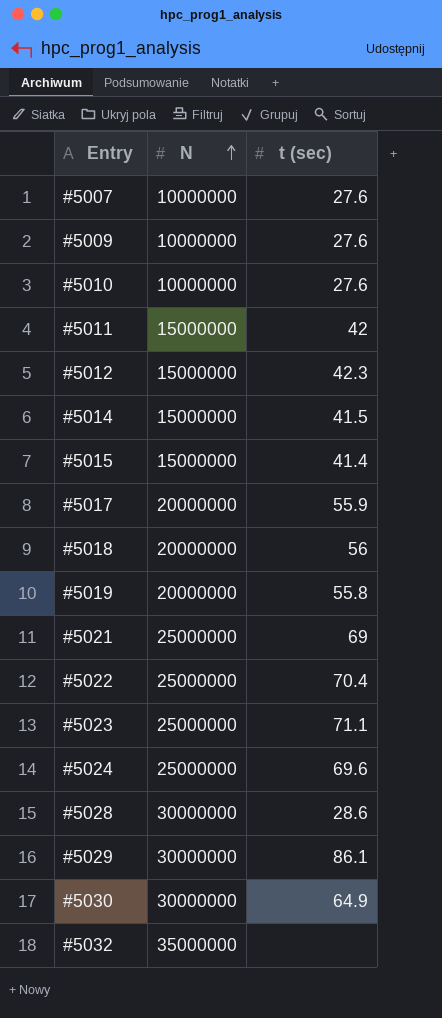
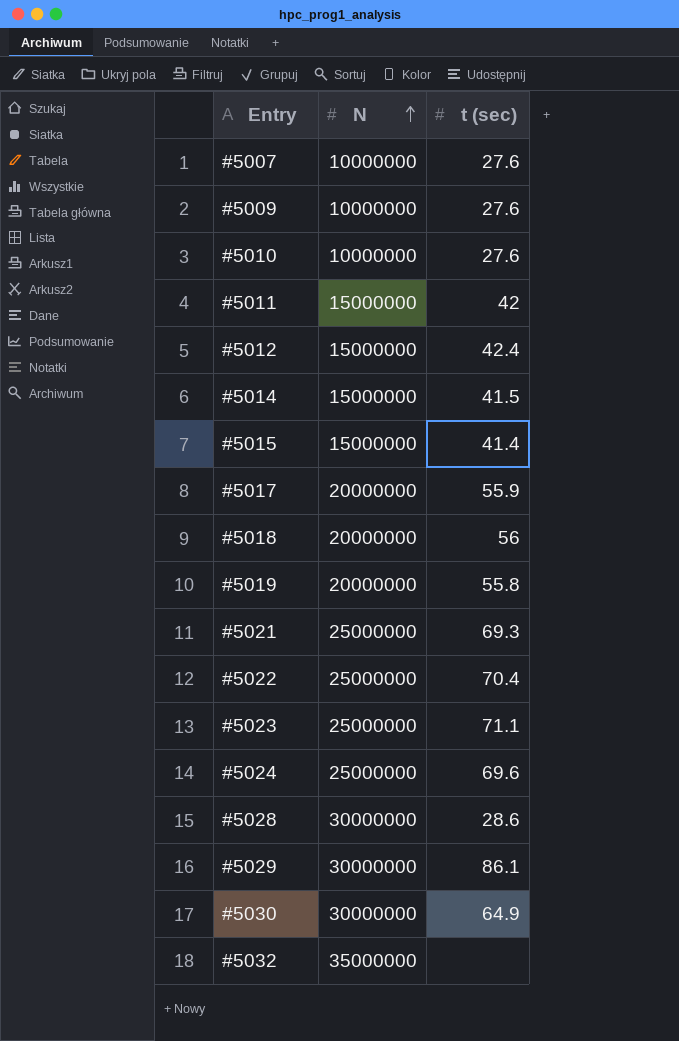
#5012 | t (sec): 42.3 -> 42.4
#5021 | t (sec): 69 -> 69.3

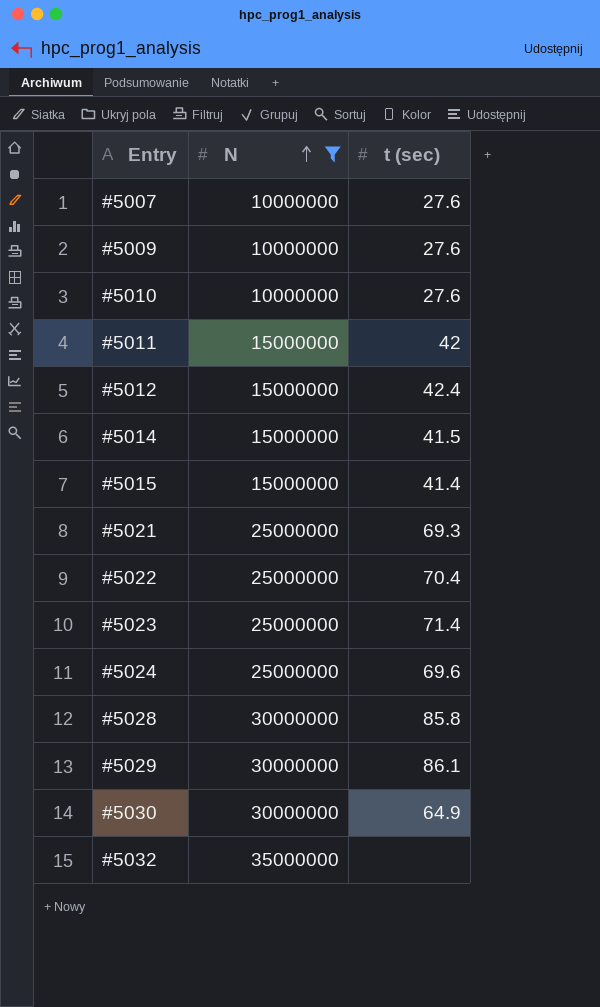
filter: none -> N != 20000000
#5023 | t (sec): 71.1 -> 71.4
#5028 | t (sec): 28.6 -> 85.8

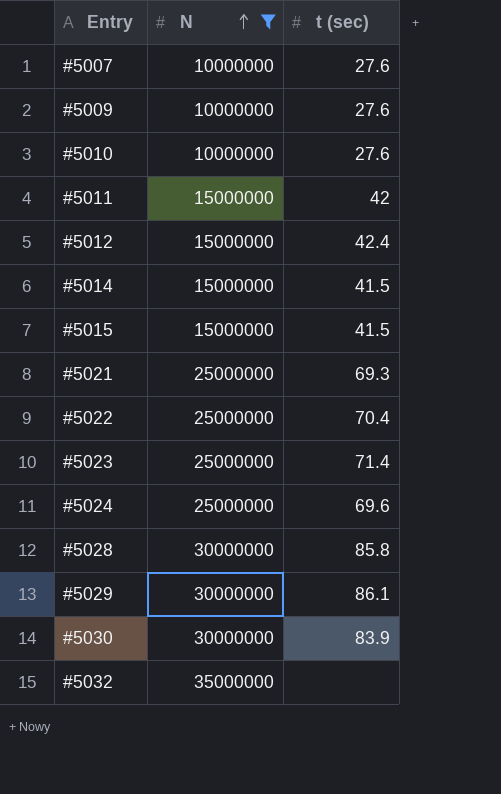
#5015 | t (sec): 41.4 -> 41.5
#5030 | t (sec): 64.9 -> 83.9

